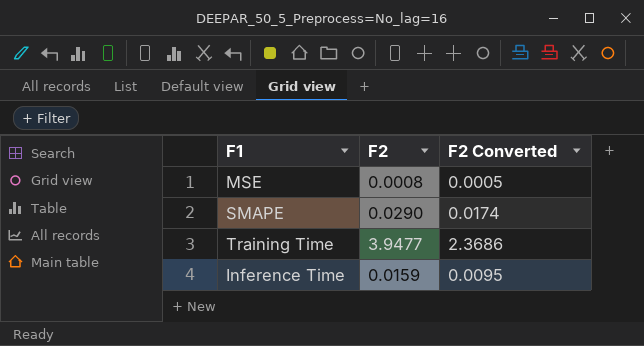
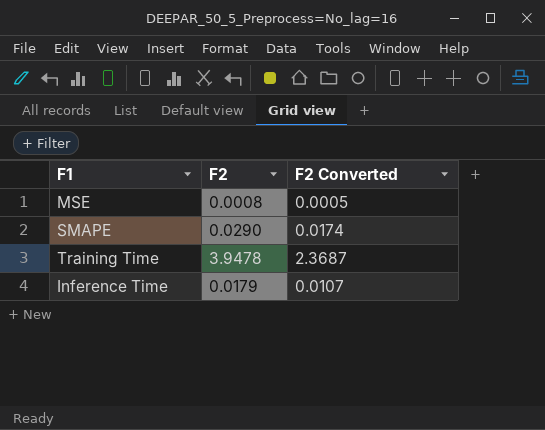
Training Time | F2: 3.9477 -> 3.9478
Training Time | F2 Converted: 2.3686 -> 2.3687
Inference Time | F2: 0.0159 -> 0.0179
Inference Time | F2 Converted: 0.0095 -> 0.0107

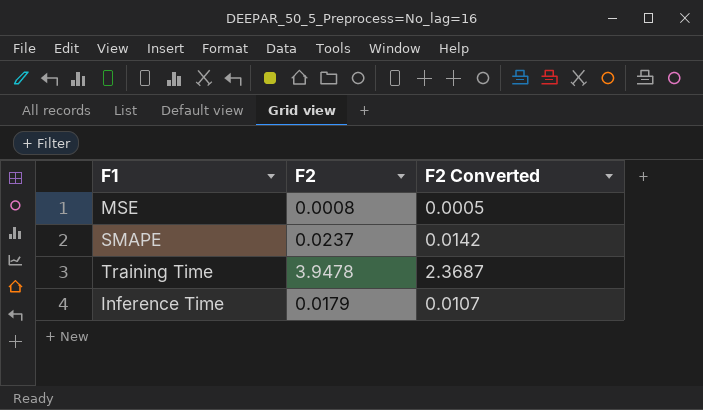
SMAPE | F2: 0.0290 -> 0.0237
SMAPE | F2 Converted: 0.0174 -> 0.0142

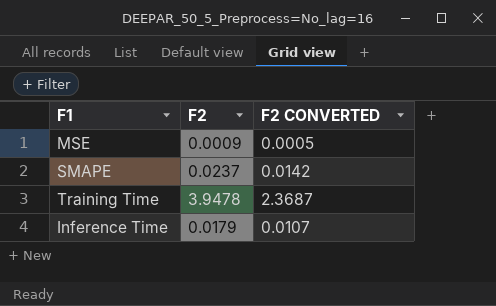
column name: F2 Converted -> F2 CONVERTED
MSE | F2: 0.0008 -> 0.0009

